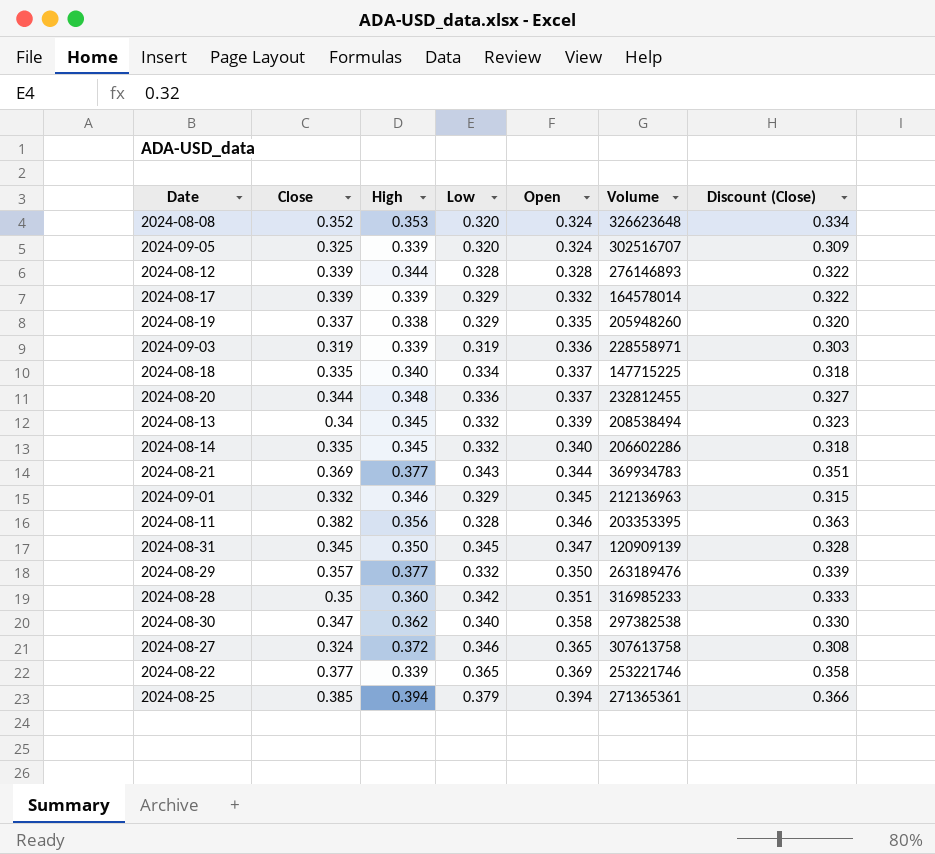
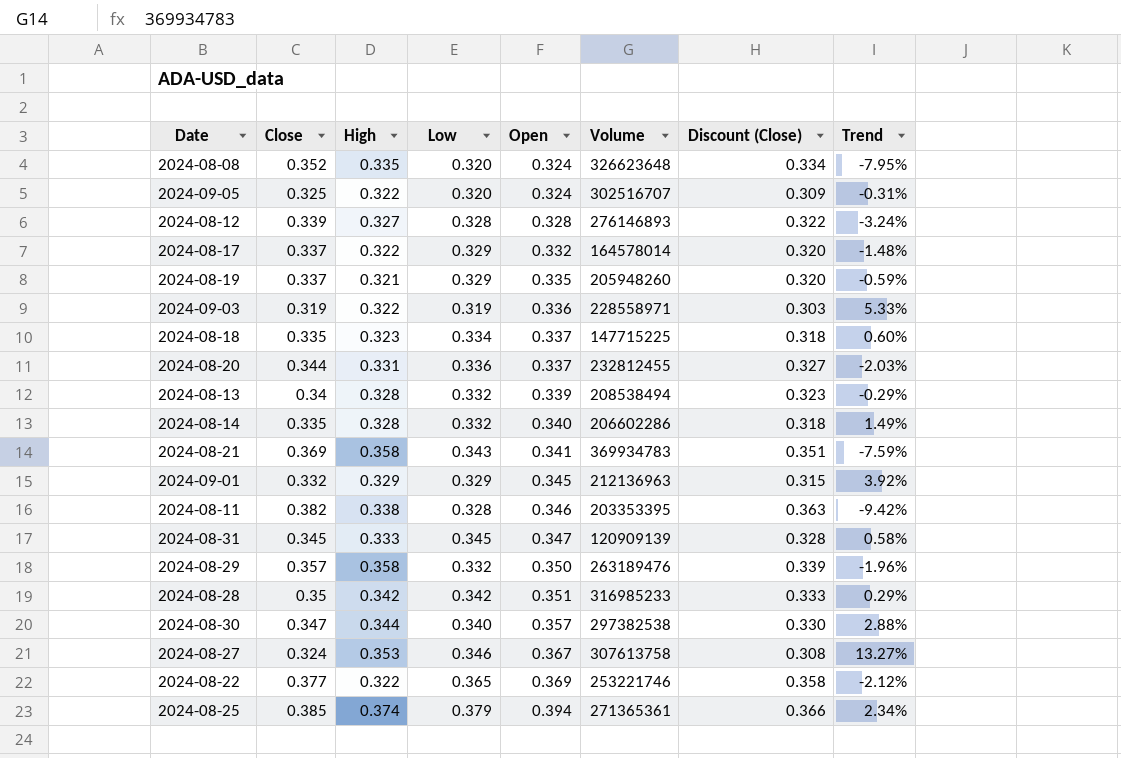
column Trend | formula: none -> ([Open] - [Close]) / [Close]
2024-08-08 | High: 0.353 -> 0.335
2024-09-05 | High: 0.339 -> 0.322
2024-08-12 | High: 0.344 -> 0.327
2024-08-17 | Close: 0.339 -> 0.337
2024-08-17 | High: 0.339 -> 0.322
2024-08-17 | Discount (Close): 0.322 -> 0.320
2024-08-19 | High: 0.338 -> 0.321
2024-09-03 | High: 0.339 -> 0.322
2024-08-18 | High: 0.340 -> 0.323
2024-08-20 | High: 0.348 -> 0.331
2024-08-13 | High: 0.345 -> 0.328
2024-08-14 | High: 0.345 -> 0.328
2024-08-21 | High: 0.377 -> 0.358
2024-08-21 | Open: 0.344 -> 0.341
2024-09-01 | High: 0.346 -> 0.329
2024-08-11 | High: 0.356 -> 0.338
2024-08-31 | High: 0.350 -> 0.333
2024-08-29 | High: 0.377 -> 0.358
2024-08-28 | High: 0.360 -> 0.342
2024-08-30 | High: 0.362 -> 0.344
2024-08-30 | Open: 0.358 -> 0.357
2024-08-27 | High: 0.372 -> 0.353
2024-08-27 | Open: 0.365 -> 0.367
2024-08-22 | High: 0.339 -> 0.322
2024-08-25 | High: 0.394 -> 0.374

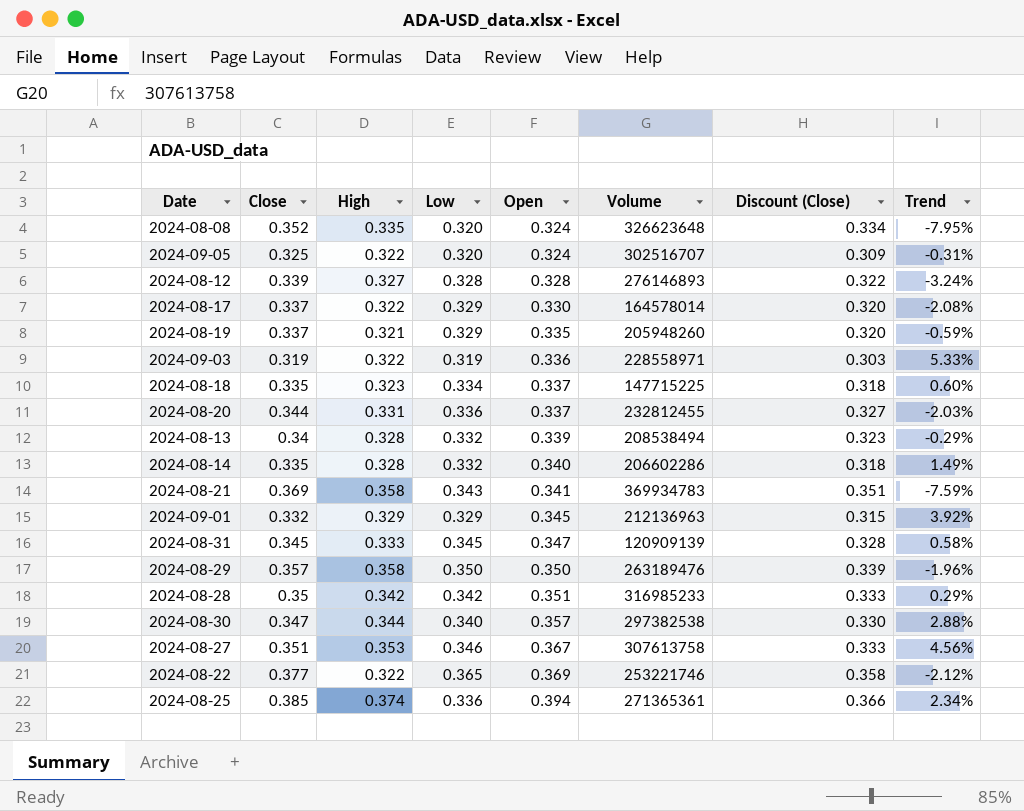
row 2024-08-11: 0.382 | 0.338 | 0.328 | 0.346 | 203353395 | 0.363 | -9.42% -> none
2024-08-17 | Open: 0.332 -> 0.330
2024-08-17 | Trend: -1.48% -> -2.08%
2024-08-29 | Low: 0.332 -> 0.350
2024-08-27 | Close: 0.324 -> 0.351
2024-08-27 | Discount (Close): 0.308 -> 0.333
2024-08-27 | Trend: 13.27% -> 4.56%
2024-08-25 | Low: 0.379 -> 0.336

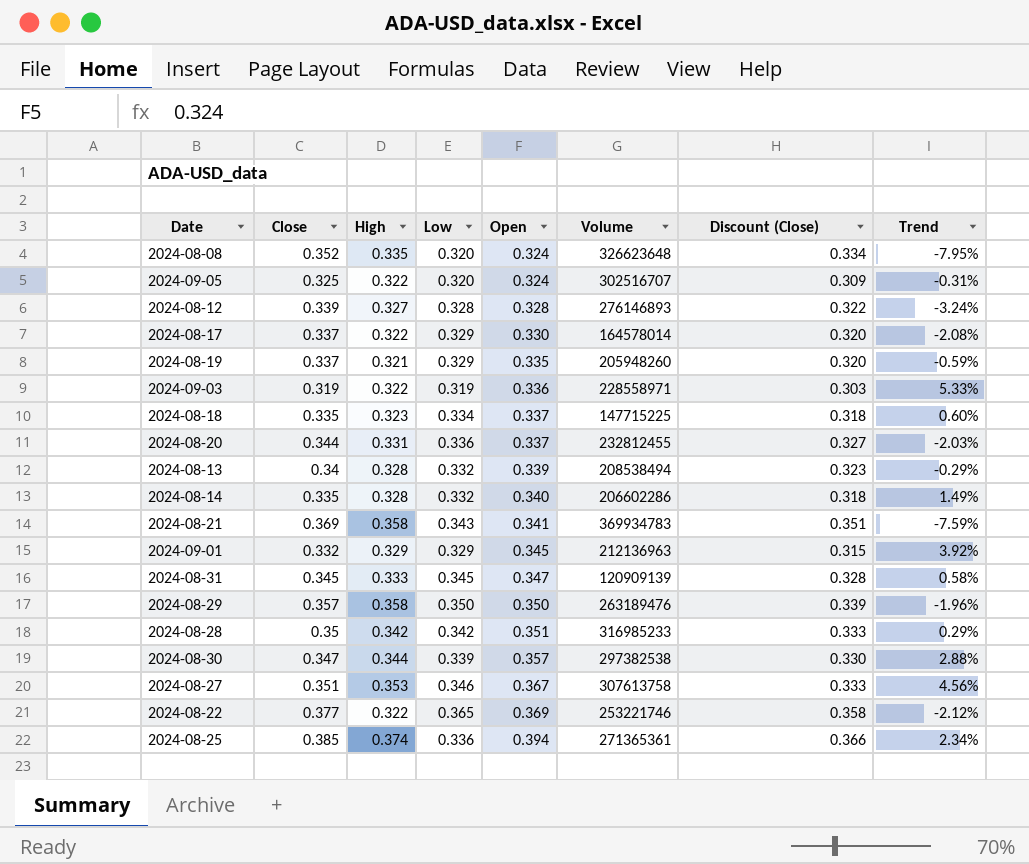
2024-08-30 | Low: 0.340 -> 0.339

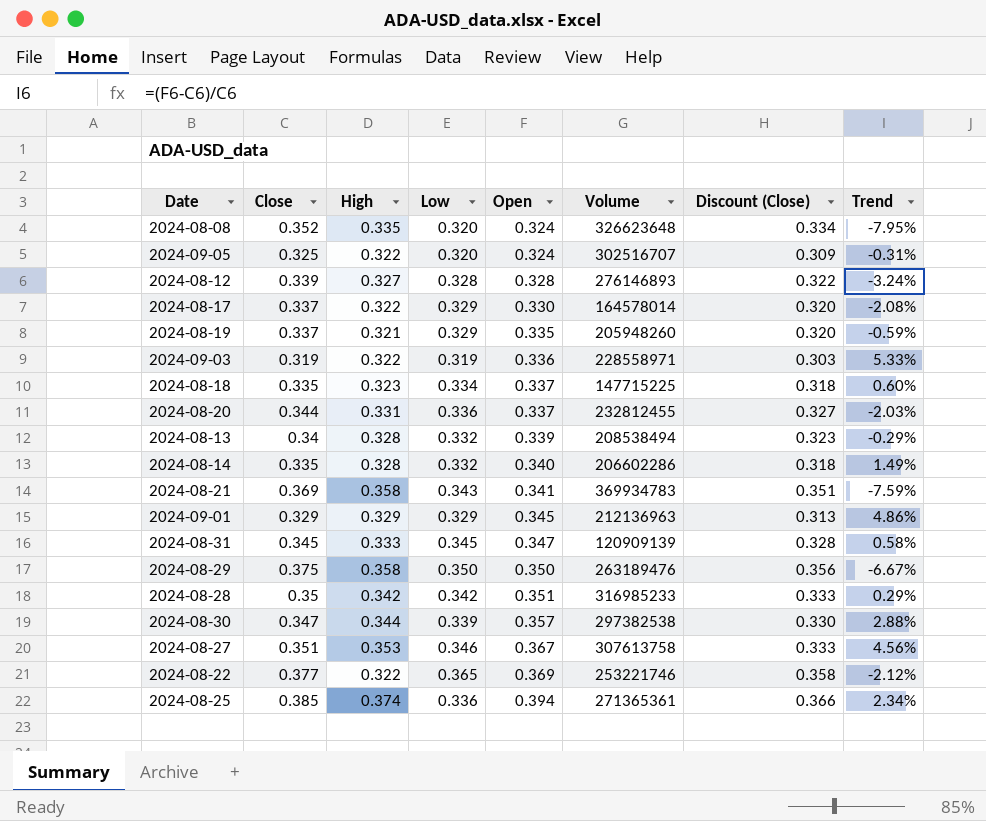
2024-09-01 | Close: 0.332 -> 0.329
2024-09-01 | Discount (Close): 0.315 -> 0.313
2024-09-01 | Trend: 3.92% -> 4.86%
2024-08-29 | Close: 0.357 -> 0.375
2024-08-29 | Discount (Close): 0.339 -> 0.356
2024-08-29 | Trend: -1.96% -> -6.67%

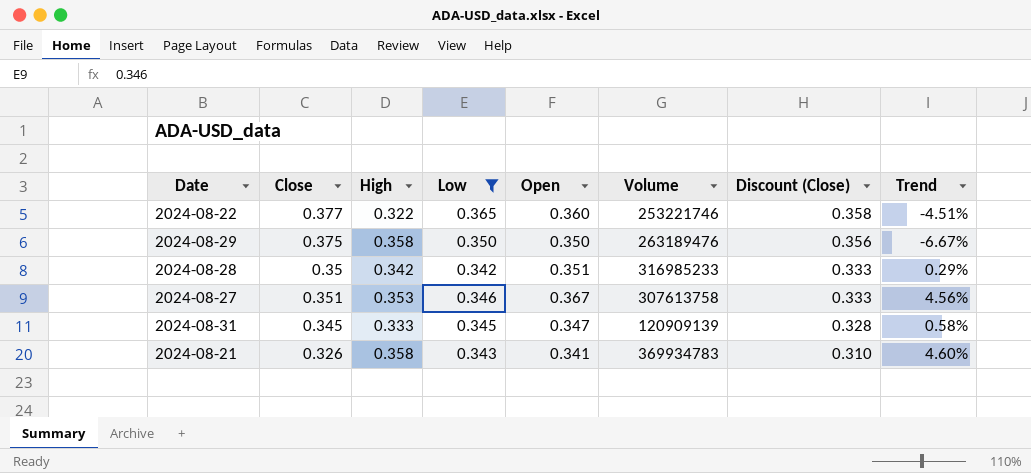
filter: none -> Low >= 0.342
row order: Open ascending -> Discount (Close) descending
2024-08-22 | Open: 0.369 -> 0.360
2024-08-22 | Trend: -2.12% -> -4.51%
2024-08-21 | Close: 0.369 -> 0.326
2024-08-21 | Discount (Close): 0.351 -> 0.310
2024-08-21 | Trend: -7.59% -> 4.60%

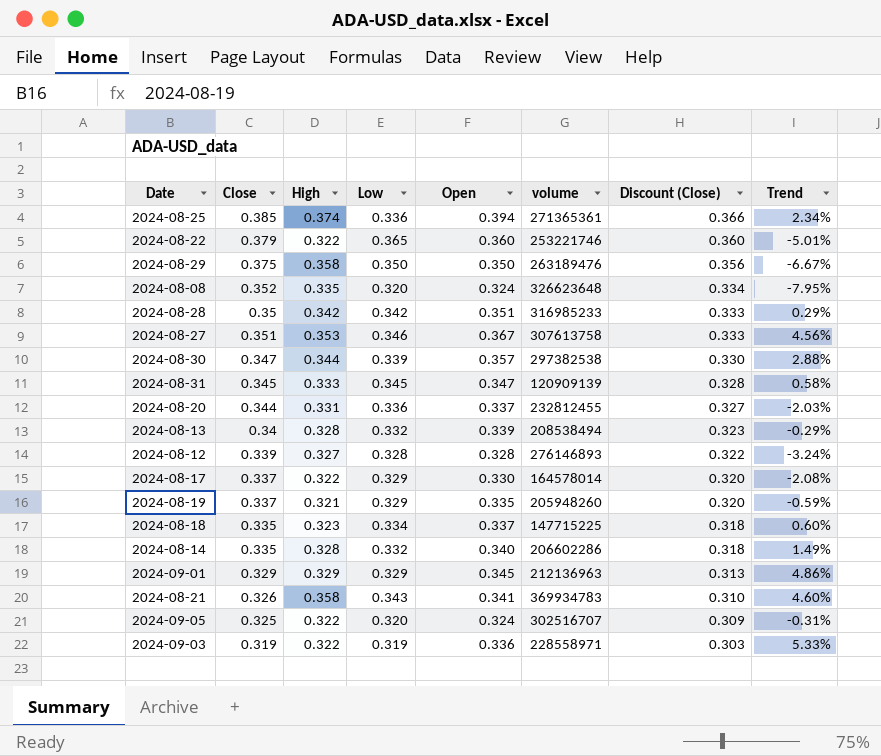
filter: Low >= 0.342 -> none
column name: Volume -> volume
2024-08-22 | Close: 0.377 -> 0.379
2024-08-22 | Discount (Close): 0.358 -> 0.360
2024-08-22 | Trend: -4.51% -> -5.01%

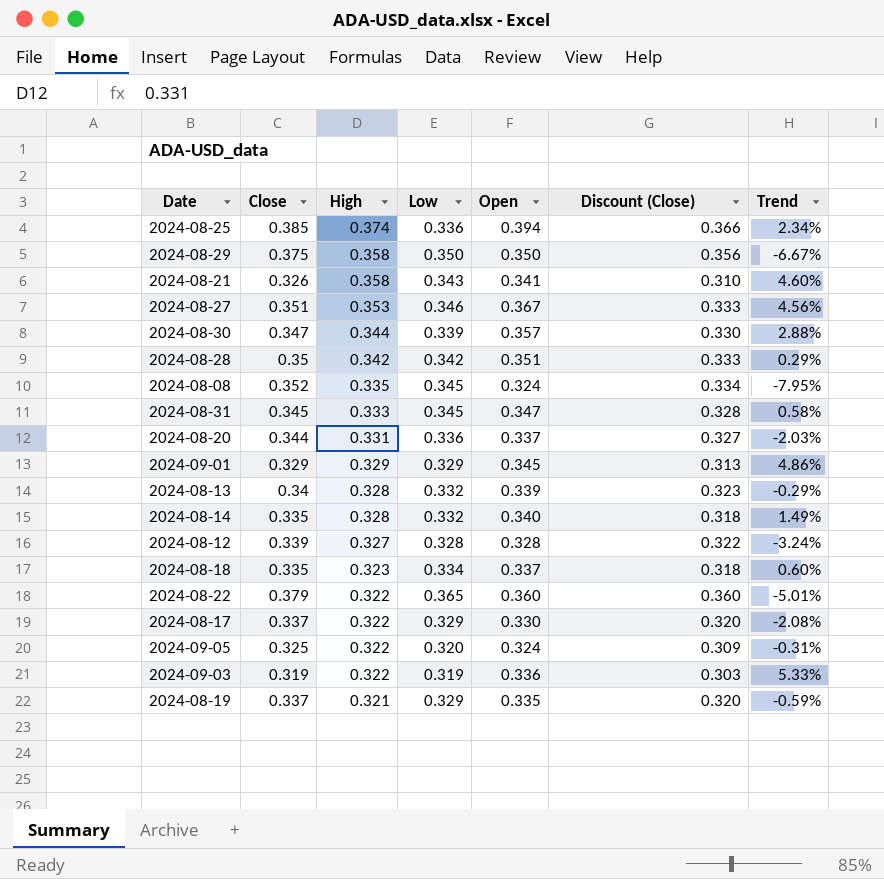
row order: Discount (Close) descending -> High descending
column volume | position: 6 -> none
2024-08-08 | Low: 0.320 -> 0.345

